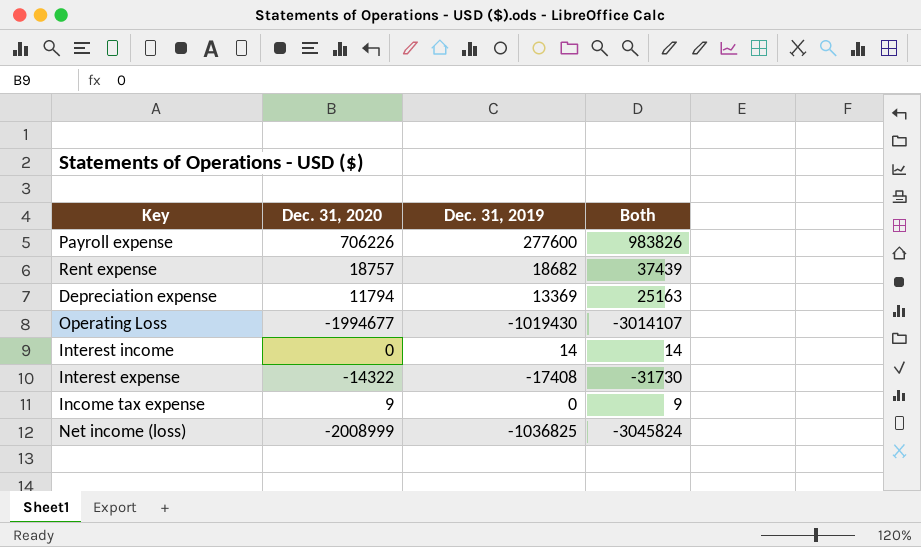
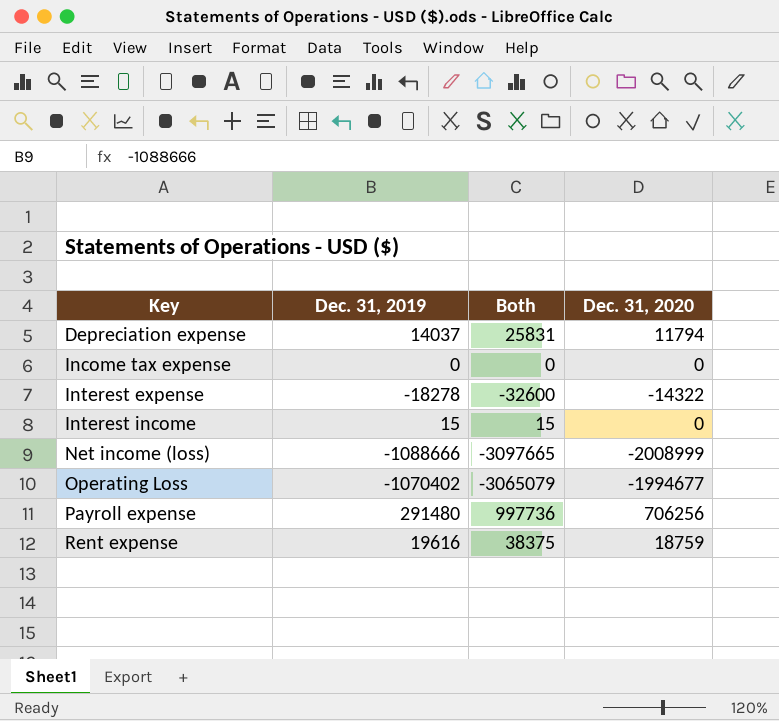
row order: none -> Key ascending
column Dec. 31, 2020 | position: 2 -> 4
Depreciation expense | Dec. 31, 2019: 13369 -> 14037
Depreciation expense | Both: 25163 -> 25831
Income tax expense | Both: 9 -> 0
Income tax expense | Dec. 31, 2020: 9 -> 0
Interest expense | Dec. 31, 2019: -17408 -> -18278
Interest expense | Both: -31730 -> -32600
Interest income | Dec. 31, 2019: 14 -> 15
Interest income | Both: 14 -> 15
Net income (loss) | Dec. 31, 2019: -1036825 -> -1088666
Net income (loss) | Both: -3045824 -> -3097665
Operating Loss | Dec. 31, 2019: -1019430 -> -1070402
Operating Loss | Both: -3014107 -> -3065079
Payroll expense | Dec. 31, 2019: 277600 -> 291480
Payroll expense | Both: 983826 -> 997736
Payroll expense | Dec. 31, 2020: 706226 -> 706256
Rent expense | Dec. 31, 2019: 18682 -> 19616
Rent expense | Both: 37439 -> 38375
Rent expense | Dec. 31, 2020: 18757 -> 18759

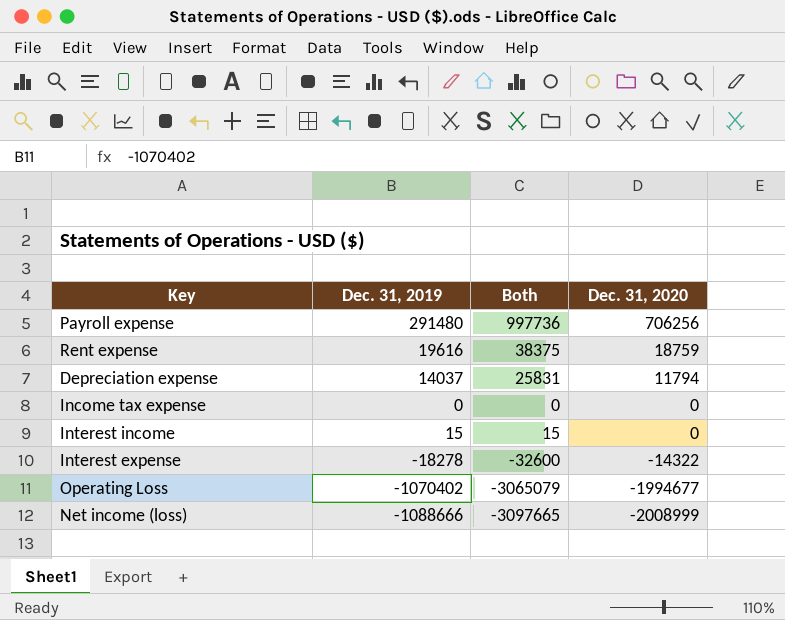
row order: Key ascending -> Dec. 31, 2020 descending

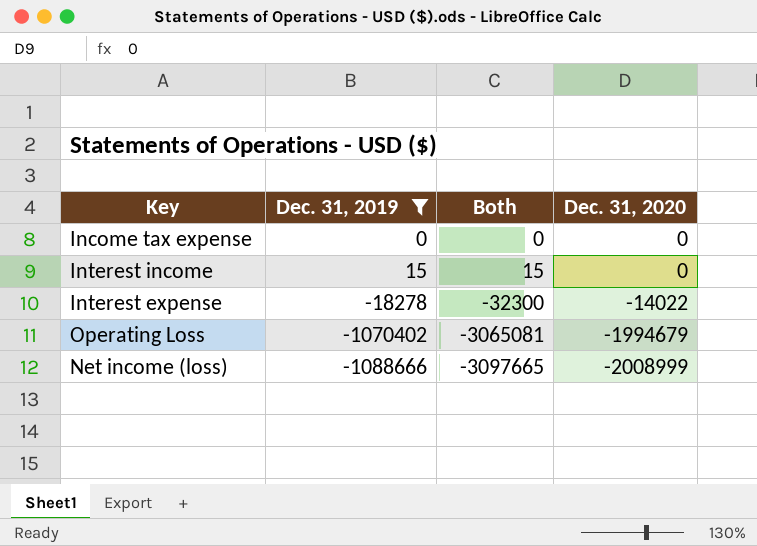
filter: none -> Dec. 31, 2019 <= 15
Interest expense | Both: -32600 -> -32300
Interest expense | Dec. 31, 2020: -14322 -> -14022
Operating Loss | Both: -3065079 -> -3065081
Operating Loss | Dec. 31, 2020: -1994677 -> -1994679

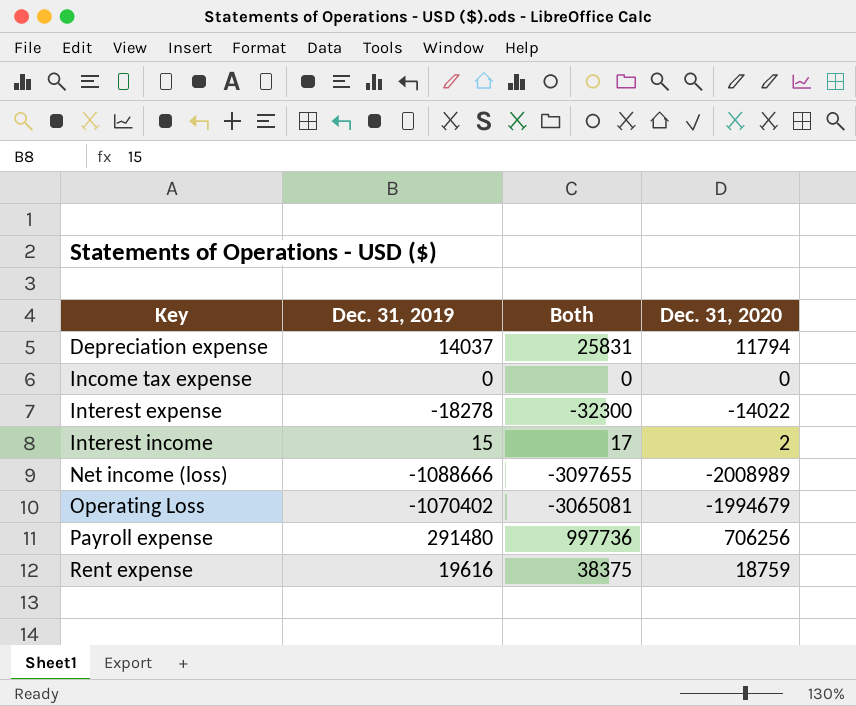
filter: Dec. 31, 2019 <= 15 -> none
row order: Dec. 31, 2020 descending -> Key ascending
Interest income | Both: 15 -> 17
Interest income | Dec. 31, 2020: 0 -> 2
Net income (loss) | Both: -3097665 -> -3097655
Net income (loss) | Dec. 31, 2020: -2008999 -> -2008989

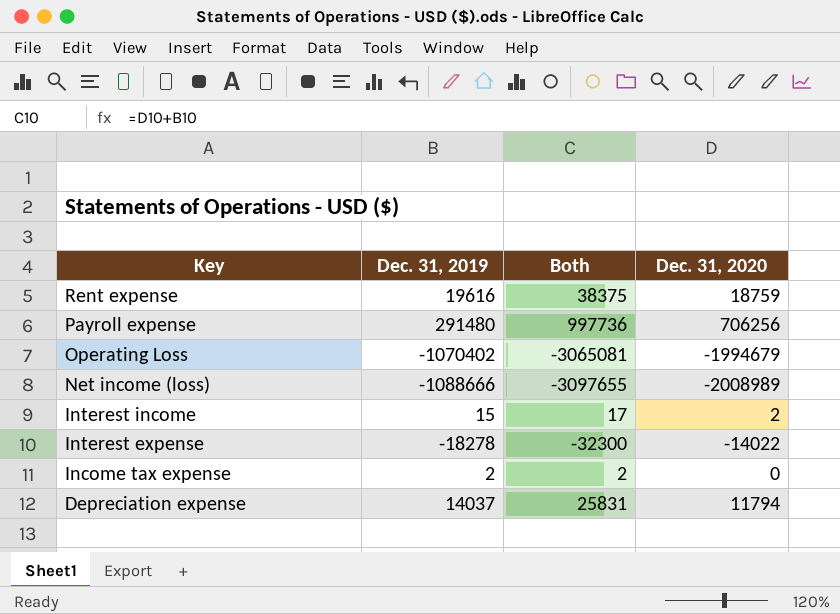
row order: Key ascending -> Key descending
Income tax expense | Dec. 31, 2019: 0 -> 2
Income tax expense | Both: 0 -> 2

